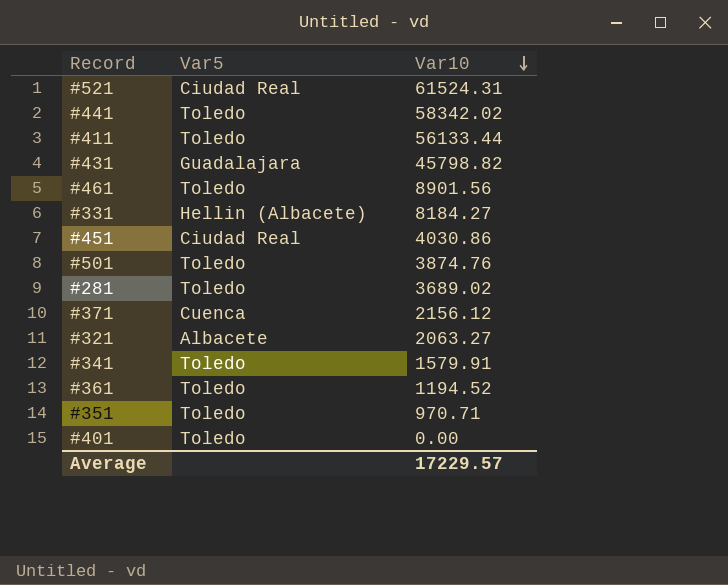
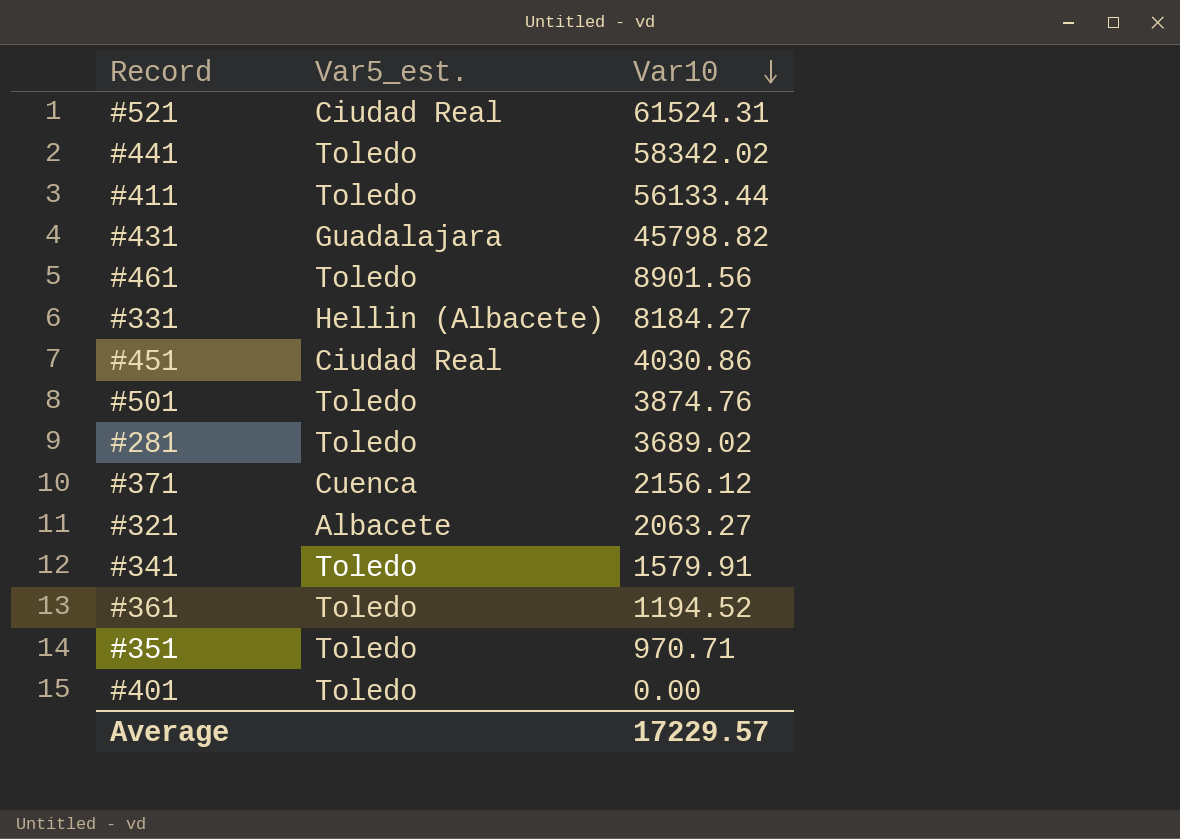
column name: Var5 -> Var5_est.

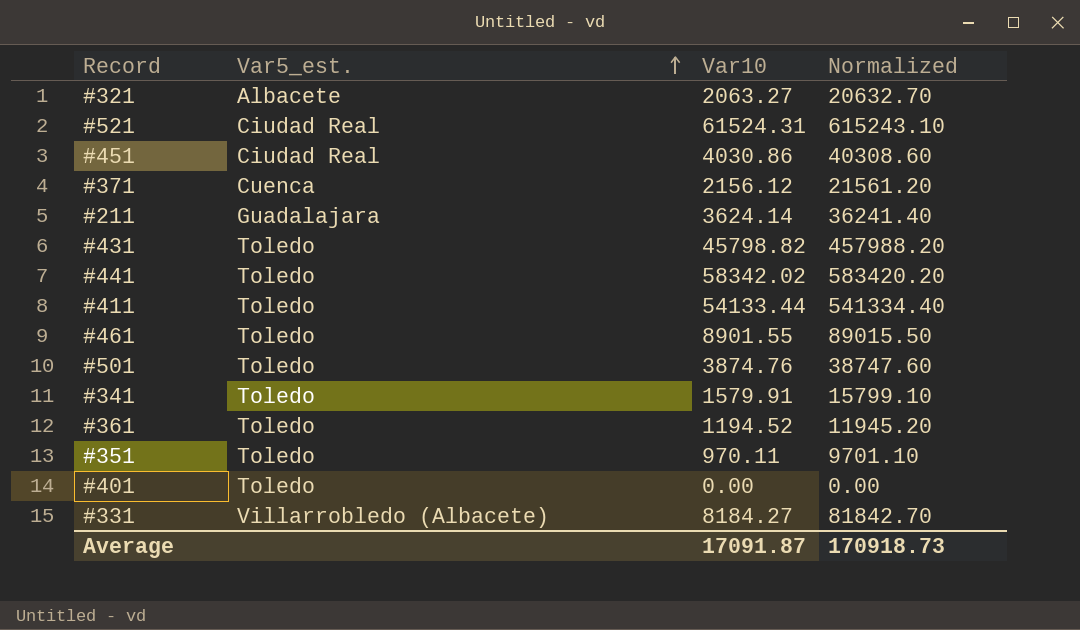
row order: Var10 descending -> Var5_est. ascending
column Normalized | formula: none -> [Var10] * 10
row #281: Toledo | 3689.02 -> none
row #211: none -> Guadalajara | 3624.14 | 36241.40
#431 | Var5_est.: Guadalajara -> Toledo
#411 | Var10: 56133.44 -> 54133.44
#461 | Var10: 8901.56 -> 8901.55
#351 | Var10: 970.71 -> 970.11
#331 | Var5_est.: Hellin (Albacete) -> Villarrobledo (Albacete)
Average | Var10: 17229.57 -> 17091.87

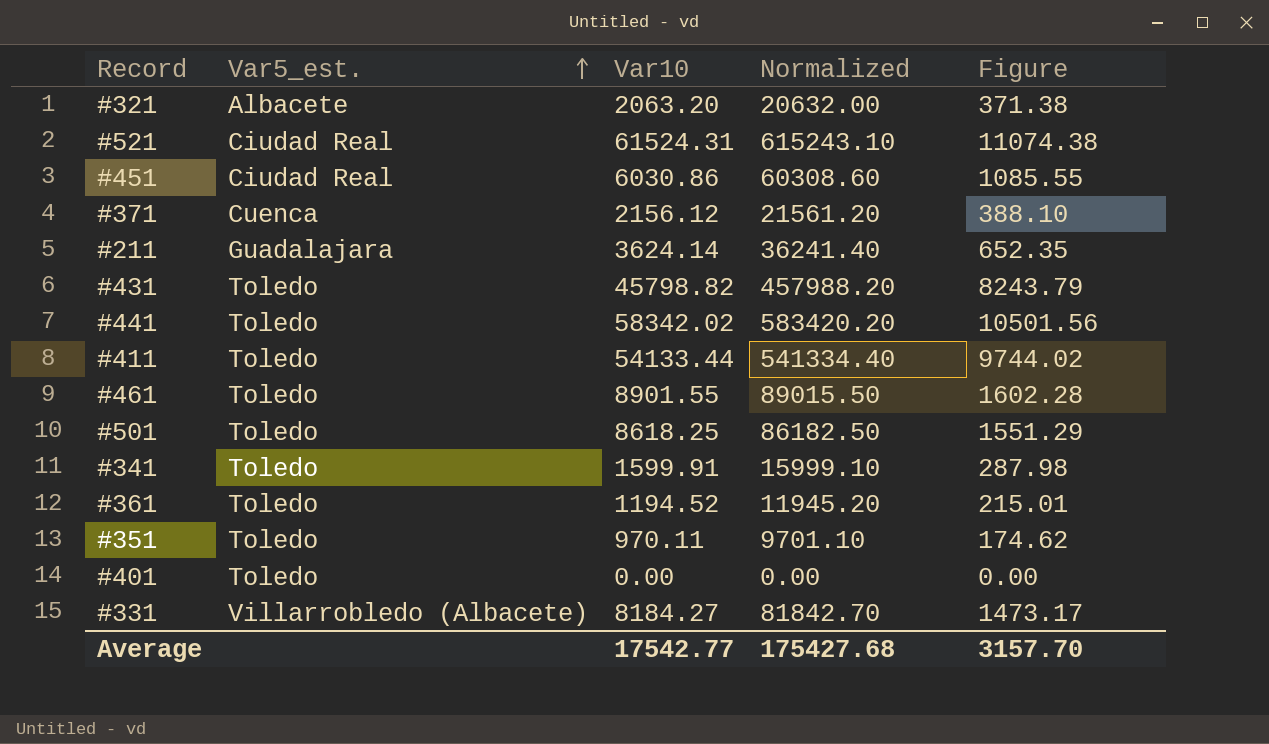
column Figure | formula: none -> [Var10] * 0.18
#321 | Var10: 2063.27 -> 2063.20
#321 | Normalized: 20632.70 -> 20632.00
#451 | Var10: 4030.86 -> 6030.86
#451 | Normalized: 40308.60 -> 60308.60
#501 | Var10: 3874.76 -> 8618.25
#501 | Normalized: 38747.60 -> 86182.50
#341 | Var10: 1579.91 -> 1599.91
#341 | Normalized: 15799.10 -> 15999.10
Average | Var10: 17091.87 -> 17542.77
Average | Normalized: 170918.73 -> 175427.68

